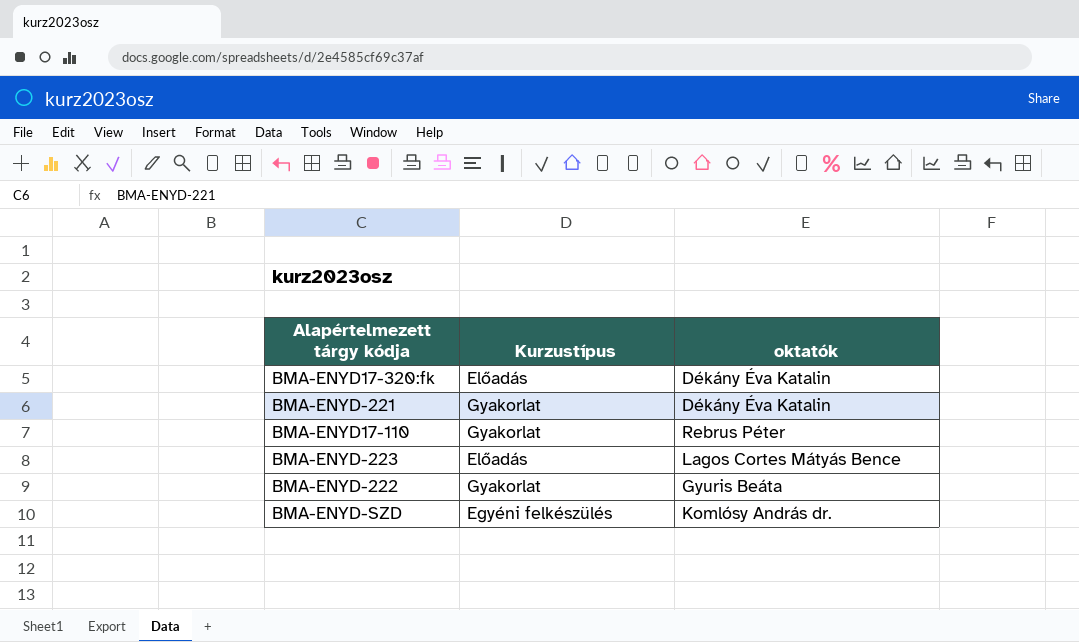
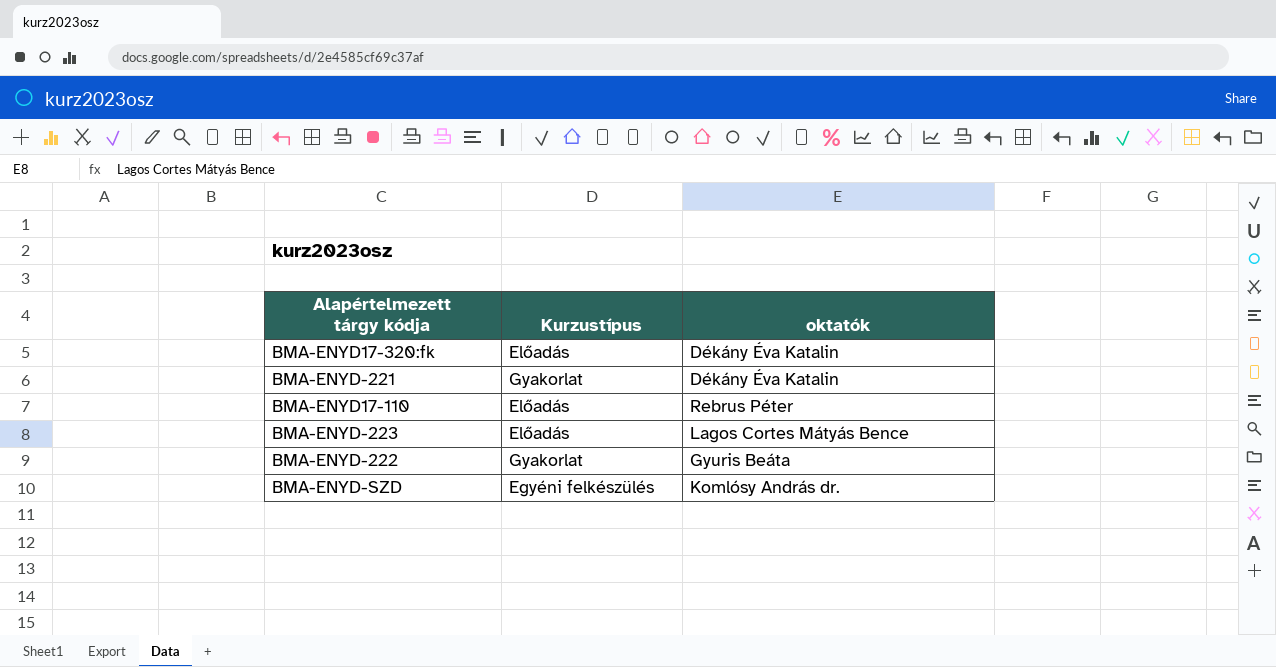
BMA-ENYD17-110 | Kurzustípus: Gyakorlat -> Előadás

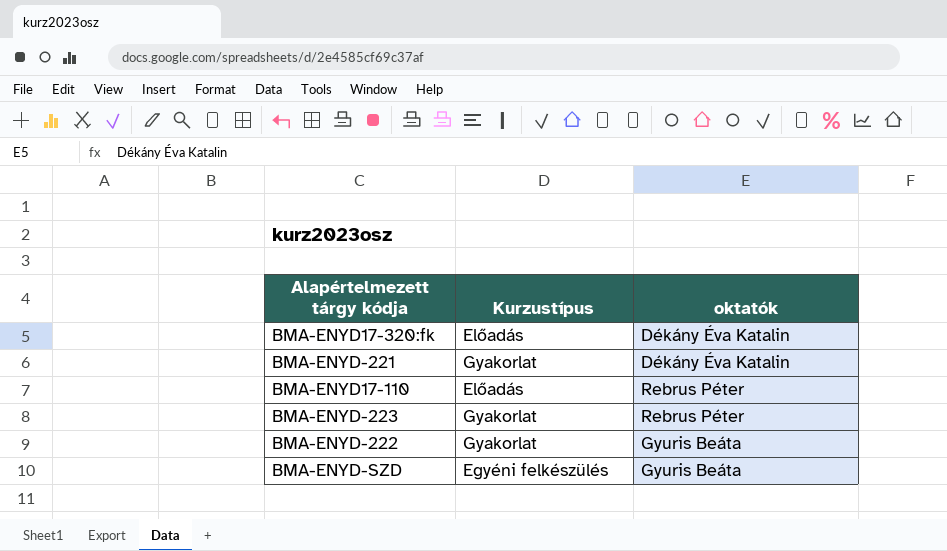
BMA-ENYD-223 | Kurzustípus: Előadás -> Gyakorlat
BMA-ENYD-223 | oktatók: Lagos Cortes Mátyás Bence -> Rebrus Péter
BMA-ENYD-SZD | oktatók: Komlósy András dr. -> Gyuris Beáta

